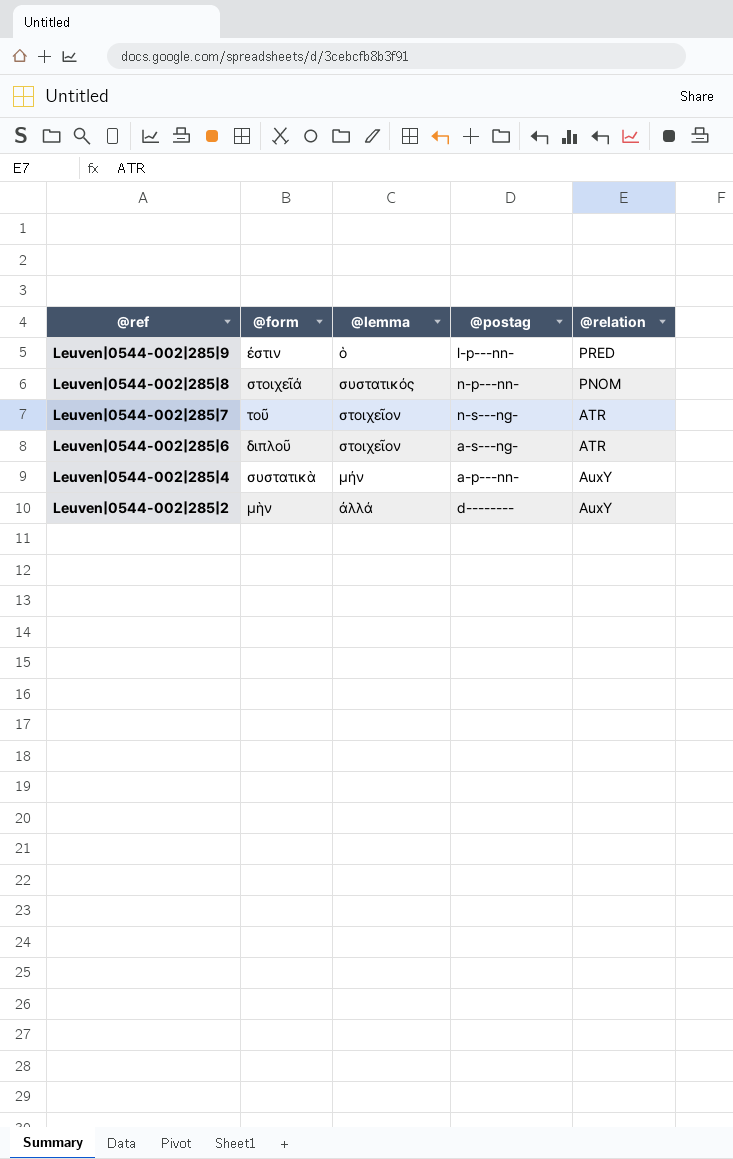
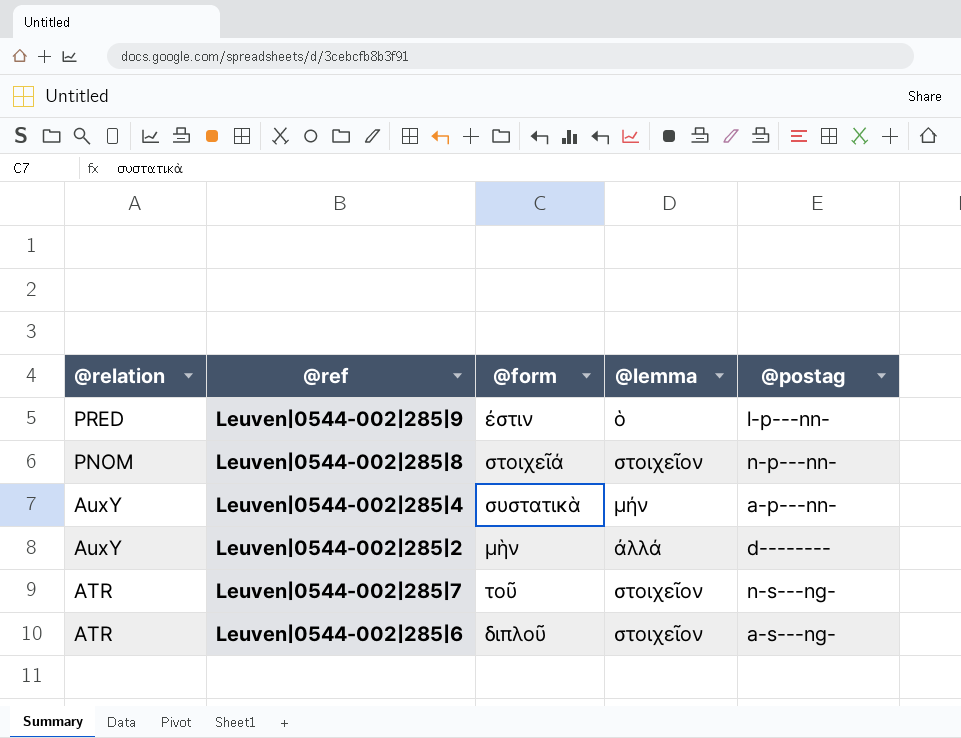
row order: @ref descending -> @relation descending
column @relation | position: 5 -> 1
Leuven|0544-002|285|8 | @lemma: συστατικός -> στοιχεῖον

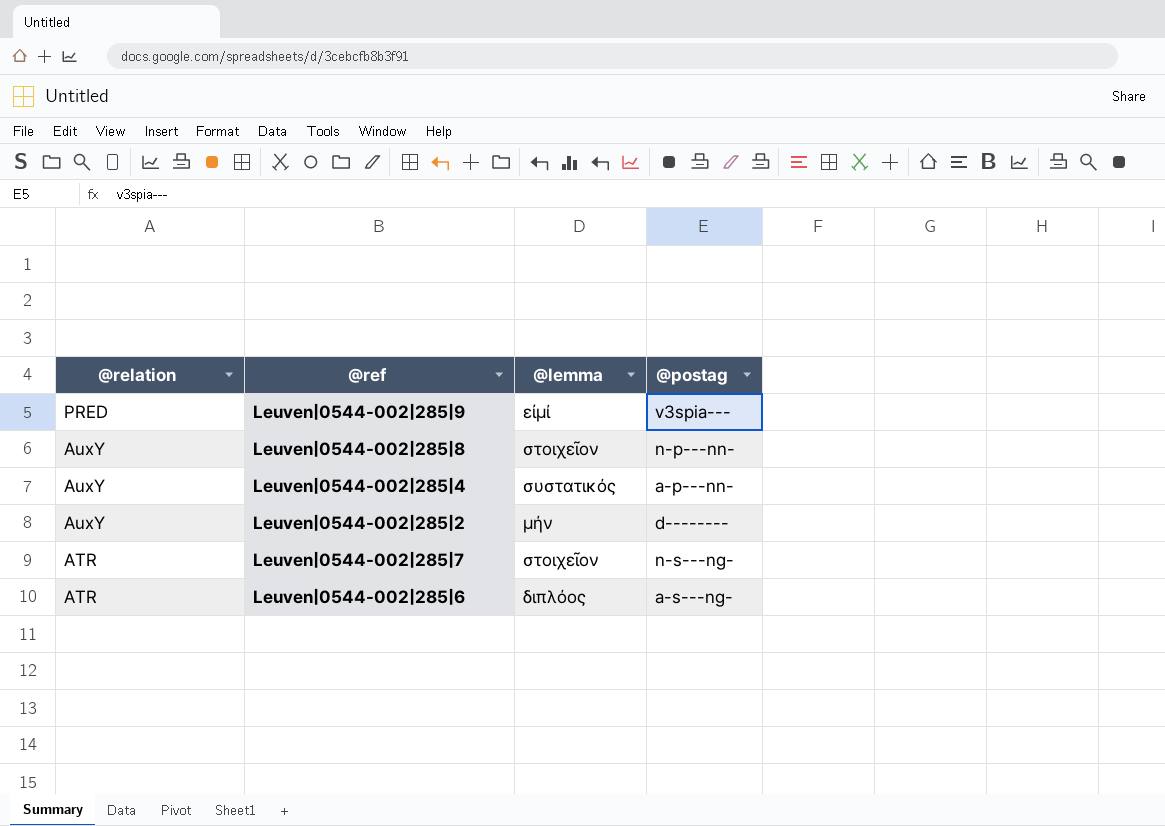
column @form | position: 3 -> none
Leuven|0544-002|285|9 | @lemma: ὁ -> εἰμί
Leuven|0544-002|285|9 | @postag: l-p---nn- -> v3spia---
Leuven|0544-002|285|8 | @relation: PNOM -> AuxY
Leuven|0544-002|285|4 | @lemma: μήν -> συστατικός
Leuven|0544-002|285|2 | @lemma: ἀλλά -> μήν
Leuven|0544-002|285|6 | @lemma: στοιχεῖον -> διπλόος

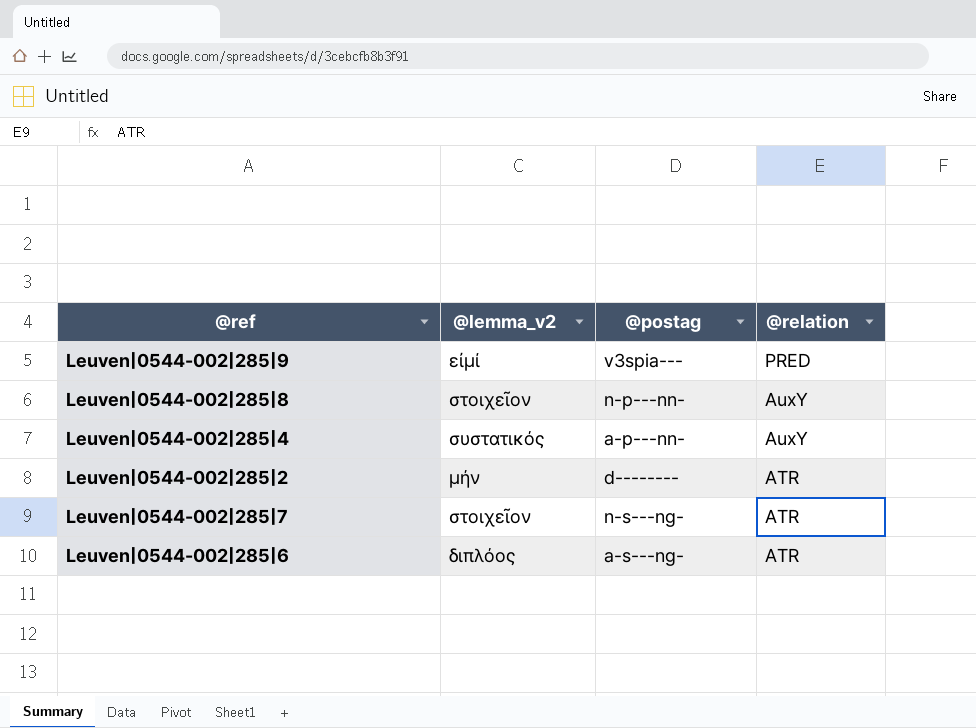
column name: @lemma -> @lemma_v2
column @relation | position: 1 -> 4
Leuven|0544-002|285|2 | @relation: AuxY -> ATR

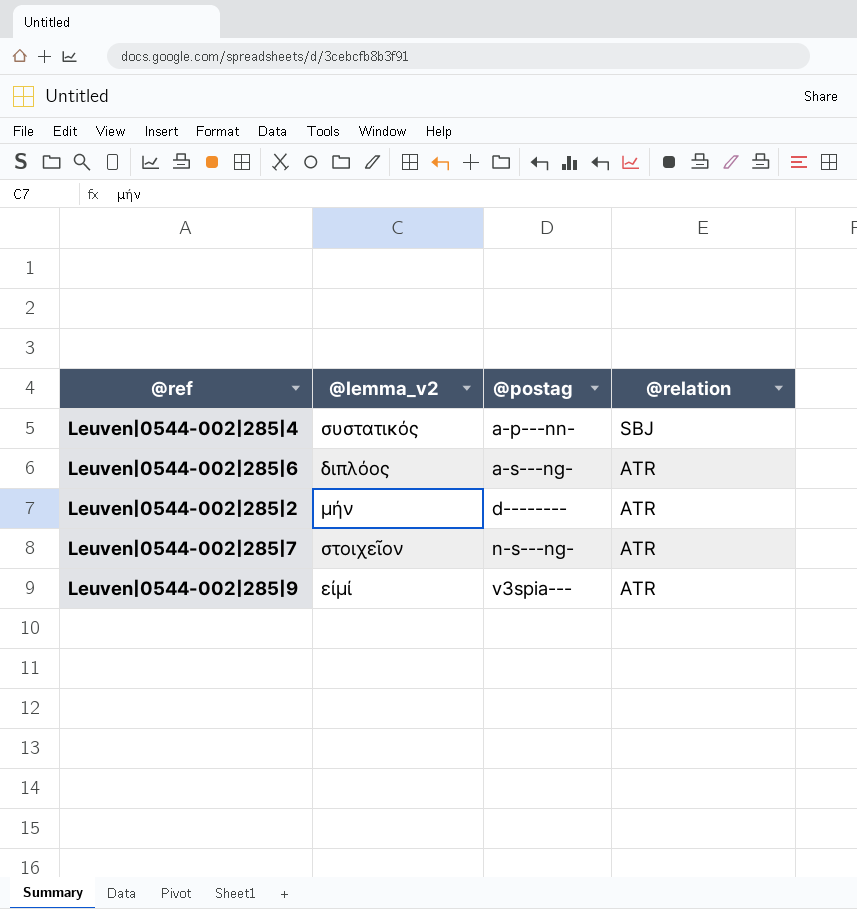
row order: @relation descending -> @postag ascending
row Leuven|0544-002|285|8: στοιχεῖον | n-p---nn- | AuxY -> none
Leuven|0544-002|285|4 | @relation: AuxY -> SBJ
Leuven|0544-002|285|9 | @relation: PRED -> ATR

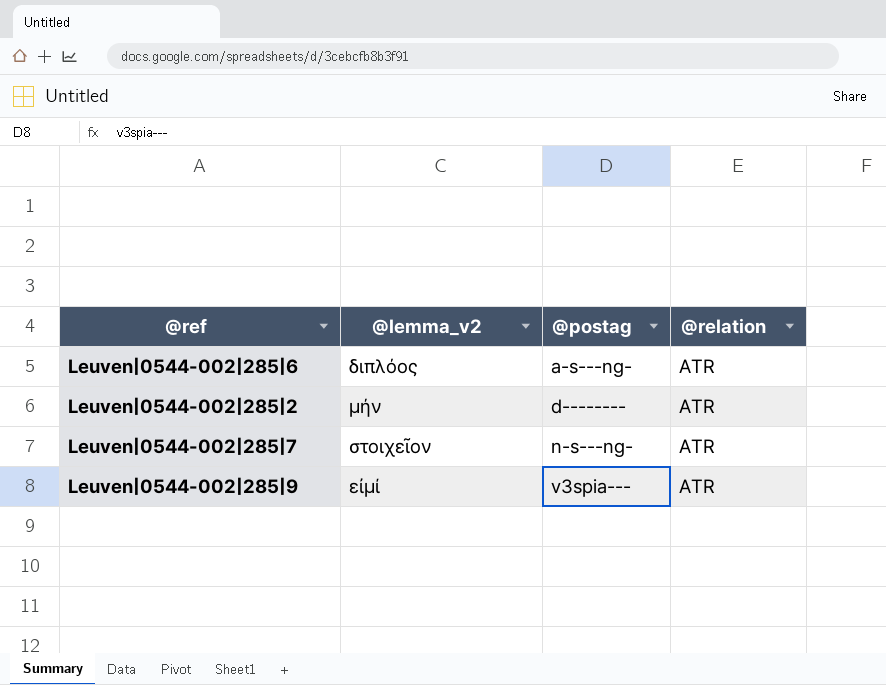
row Leuven|0544-002|285|4: συστατικός | a-p---nn- | SBJ -> none

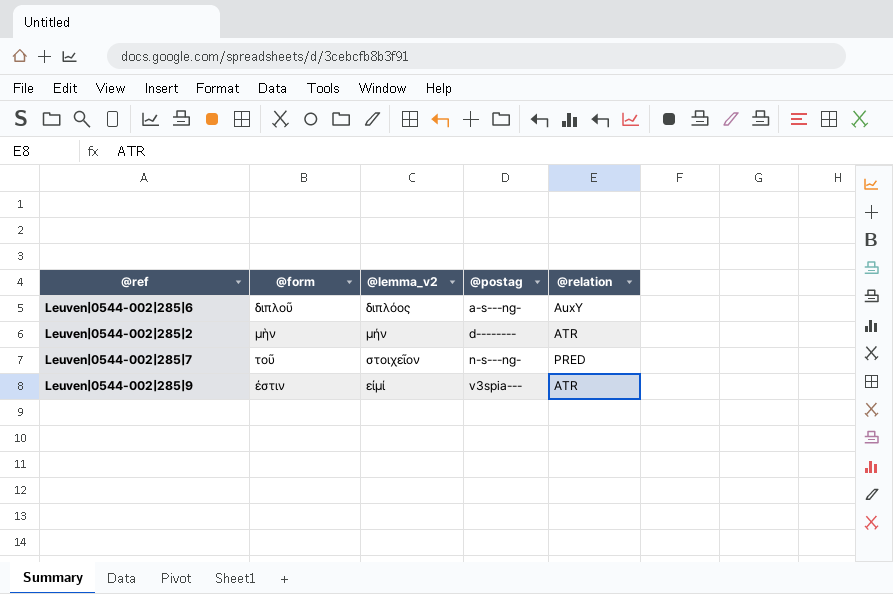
column @form | position: none -> 2
Leuven|0544-002|285|6 | @relation: ATR -> AuxY
Leuven|0544-002|285|7 | @relation: ATR -> PRED

